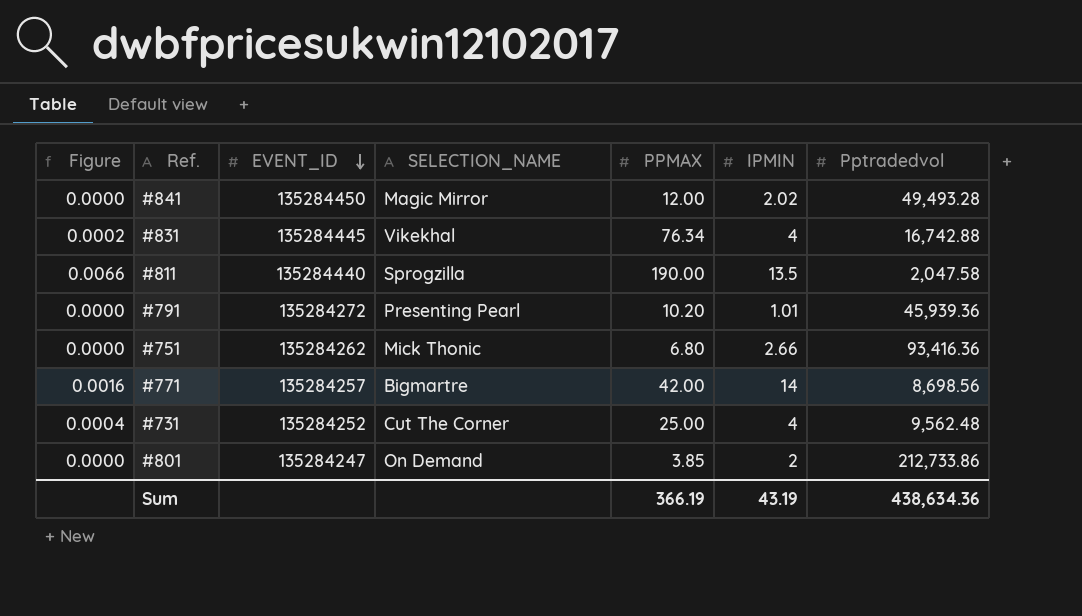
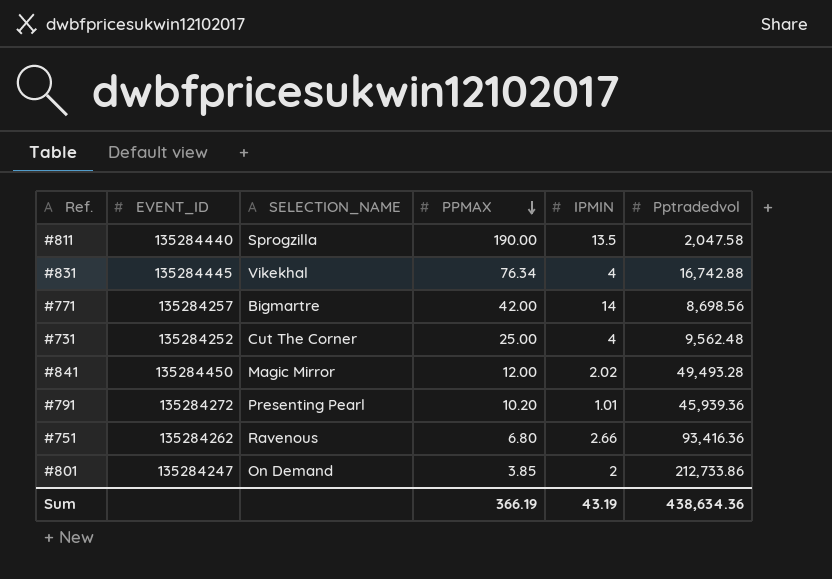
row order: EVENT_ID descending -> PPMAX descending
column Figure | formula: [IPMIN] / [Pptradedvol] -> none
#751 | SELECTION_NAME: Mick Thonic -> Ravenous

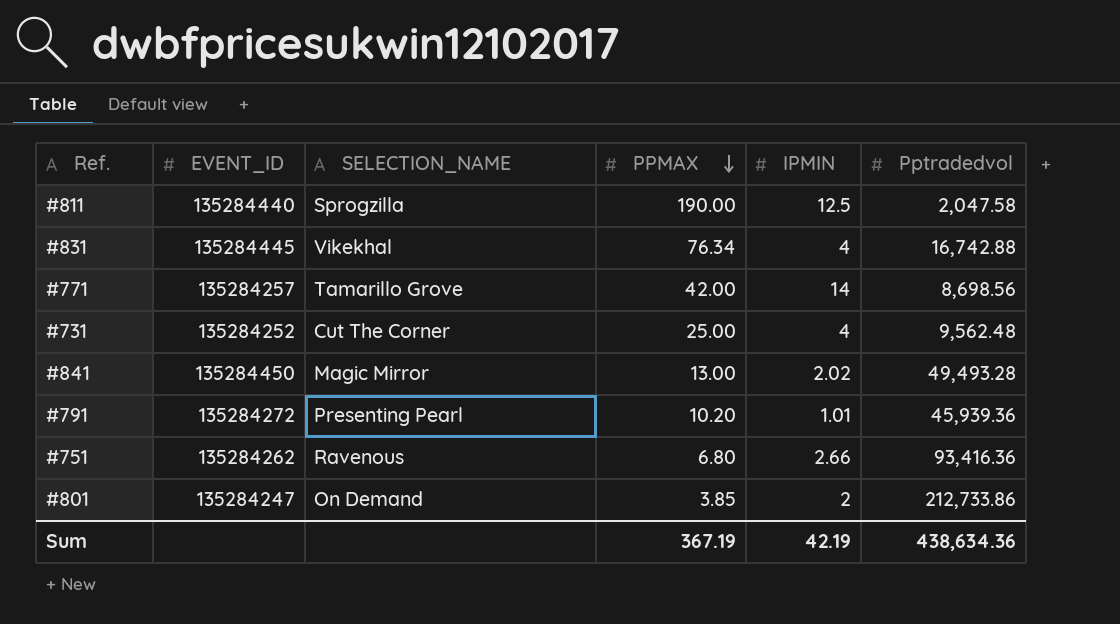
#811 | IPMIN: 13.5 -> 12.5
#771 | SELECTION_NAME: Bigmartre -> Tamarillo Grove
#841 | PPMAX: 12.00 -> 13.00
Sum | PPMAX: 366.19 -> 367.19
Sum | IPMIN: 43.19 -> 42.19

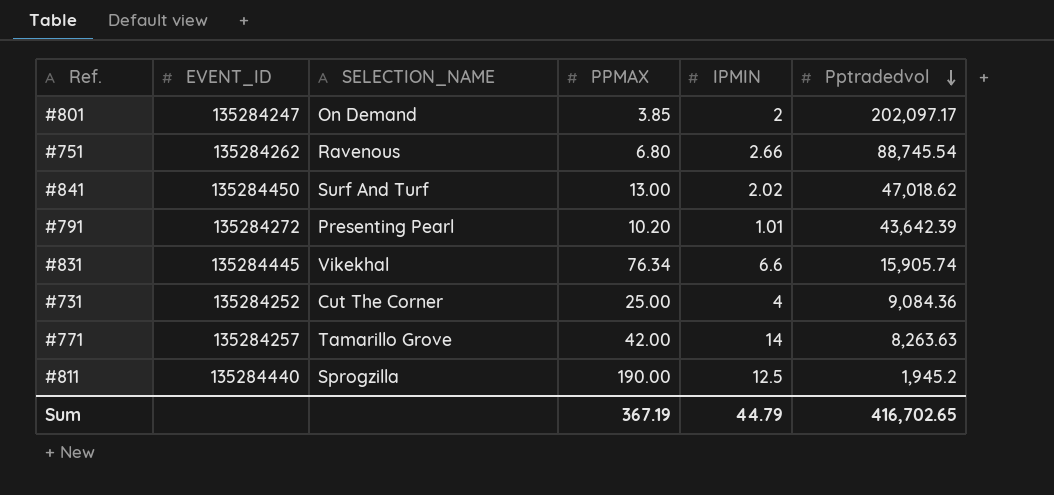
row order: PPMAX descending -> Pptradedvol descending
#801 | Pptradedvol: 212,733.86 -> 202,097.17
#751 | Pptradedvol: 93,416.36 -> 88,745.54
#841 | SELECTION_NAME: Magic Mirror -> Surf And Turf
#841 | Pptradedvol: 49,493.28 -> 47,018.62
#791 | Pptradedvol: 45,939.36 -> 43,642.39
#831 | IPMIN: 4 -> 6.6
#831 | Pptradedvol: 16,742.88 -> 15,905.74
#731 | Pptradedvol: 9,562.48 -> 9,084.36
#771 | Pptradedvol: 8,698.56 -> 8,263.63
#811 | Pptradedvol: 2,047.58 -> 1,945.2
Sum | IPMIN: 42.19 -> 44.79
Sum | Pptradedvol: 438,634.36 -> 416,702.65

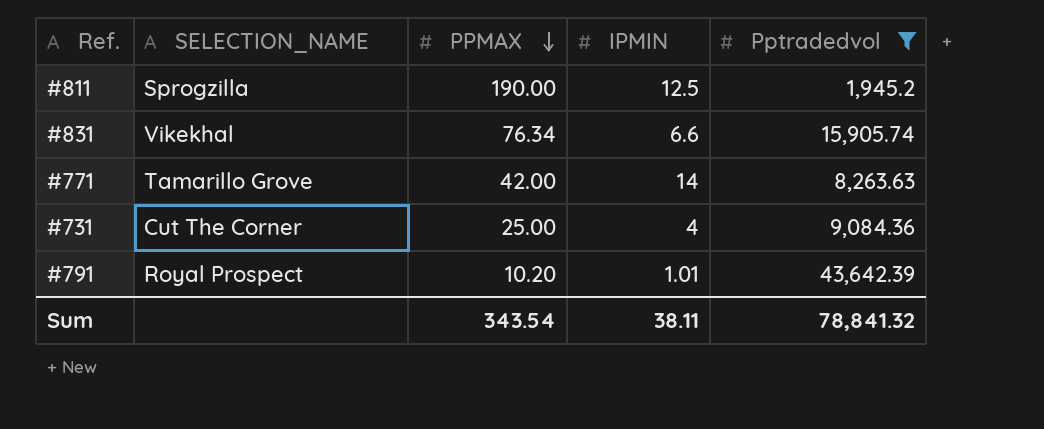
filter: none -> Pptradedvol <= 43,642.39
row order: Pptradedvol descending -> PPMAX descending
column EVENT_ID | position: 2 -> none
#791 | SELECTION_NAME: Presenting Pearl -> Royal Prospect
Sum | PPMAX: 367.19 -> 343.54
Sum | IPMIN: 44.79 -> 38.11
Sum | Pptradedvol: 416,702.65 -> 78,841.32

